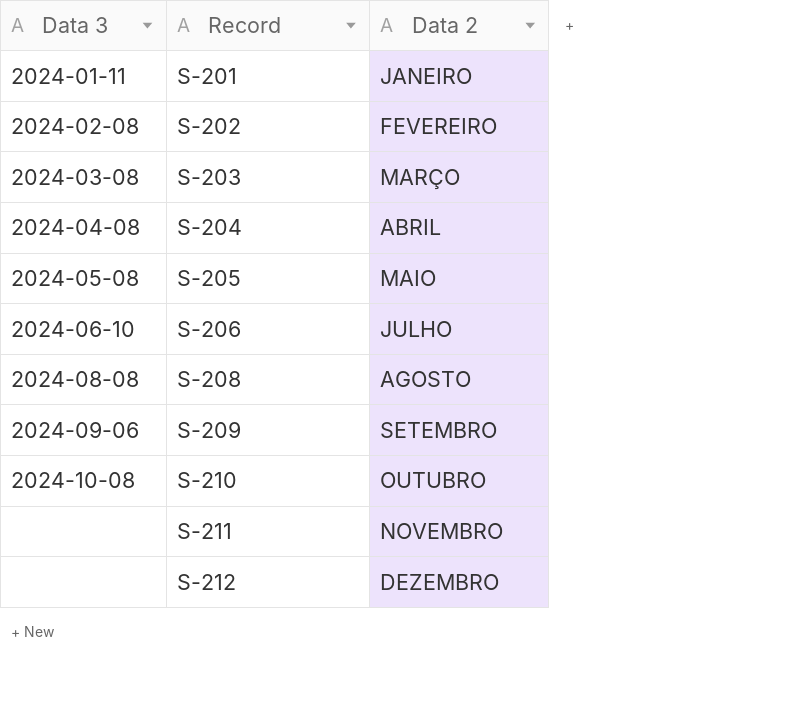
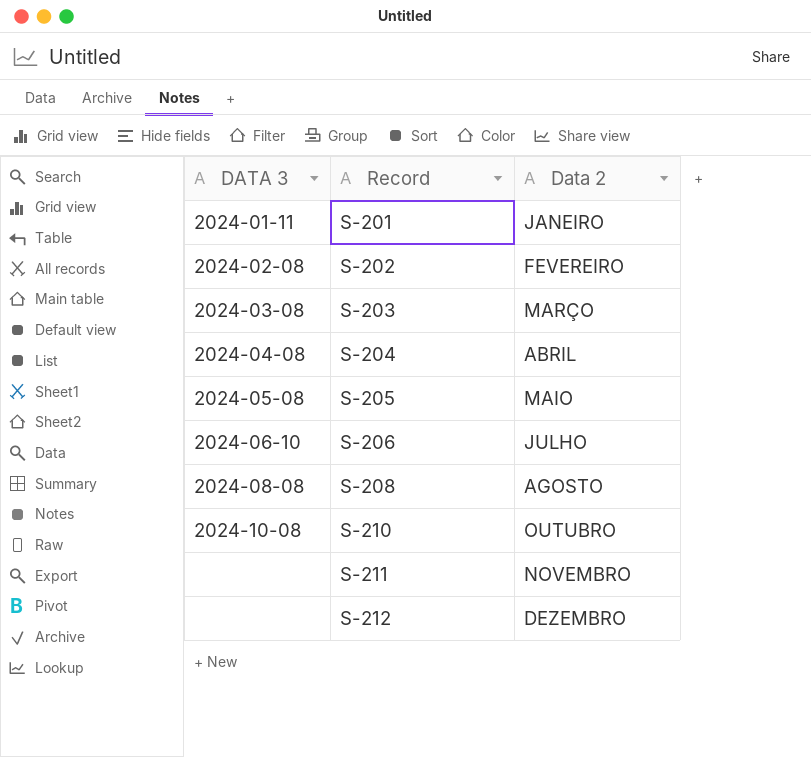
column name: Data 3 -> DATA 3
row S-209: 2024-09-06 | SETEMBRO -> none

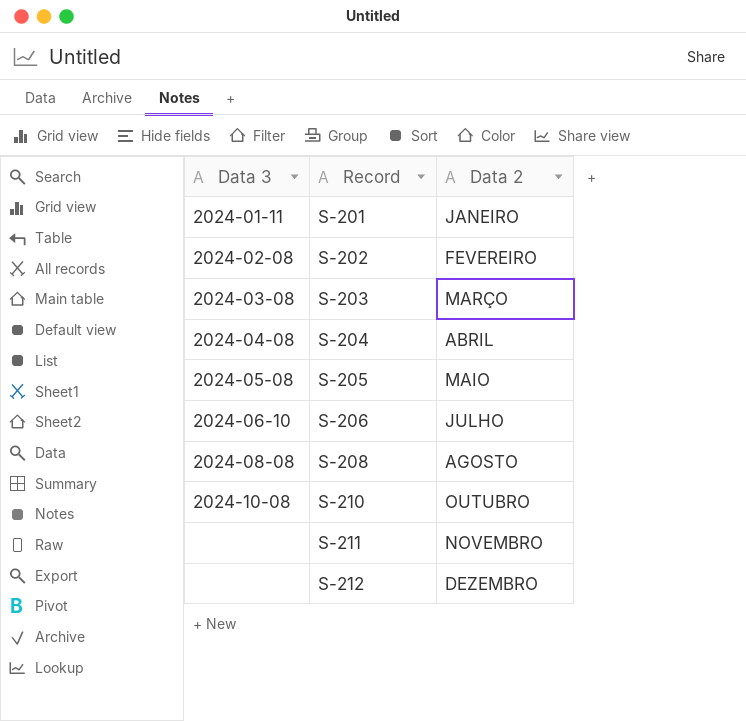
column name: DATA 3 -> Data 3

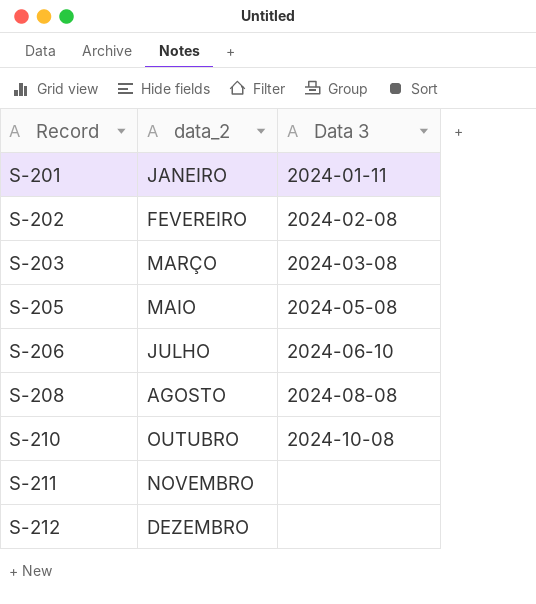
column name: Data 2 -> data_2
column Data 3 | position: 1 -> 3
row S-204: 2024-04-08 | ABRIL -> none

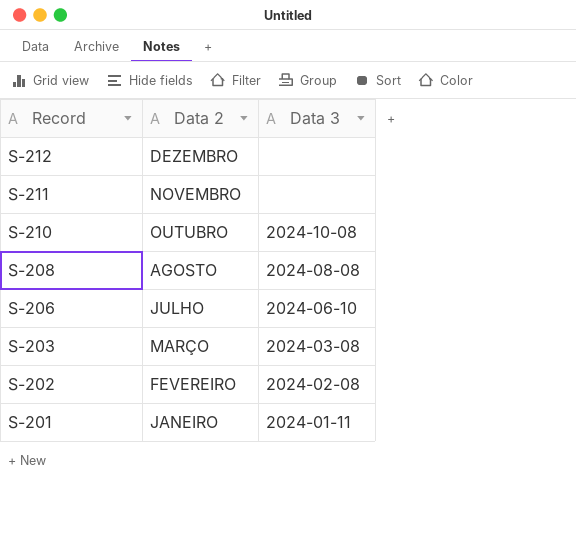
row order: Record ascending -> Record descending
column name: data_2 -> Data 2
row S-205: MAIO | 2024-05-08 -> none

